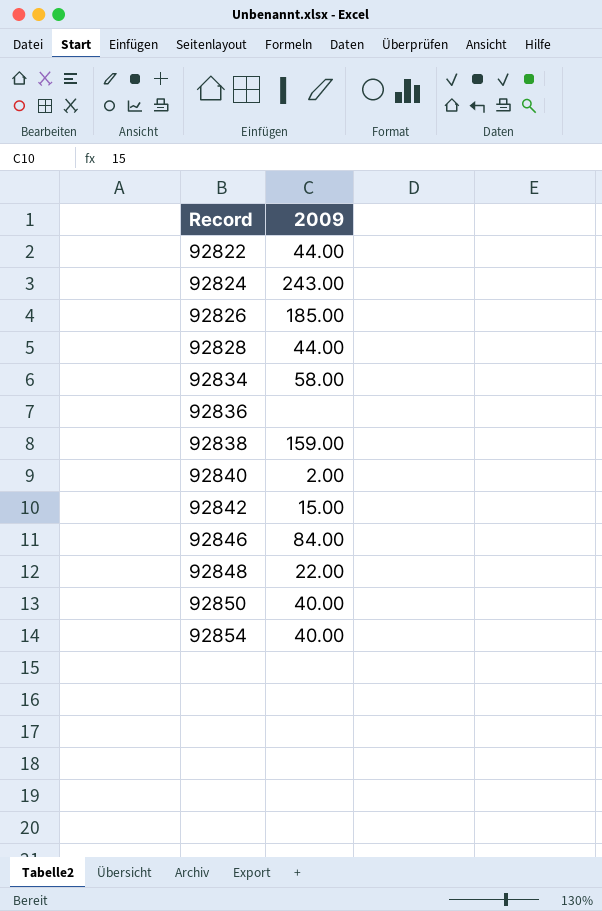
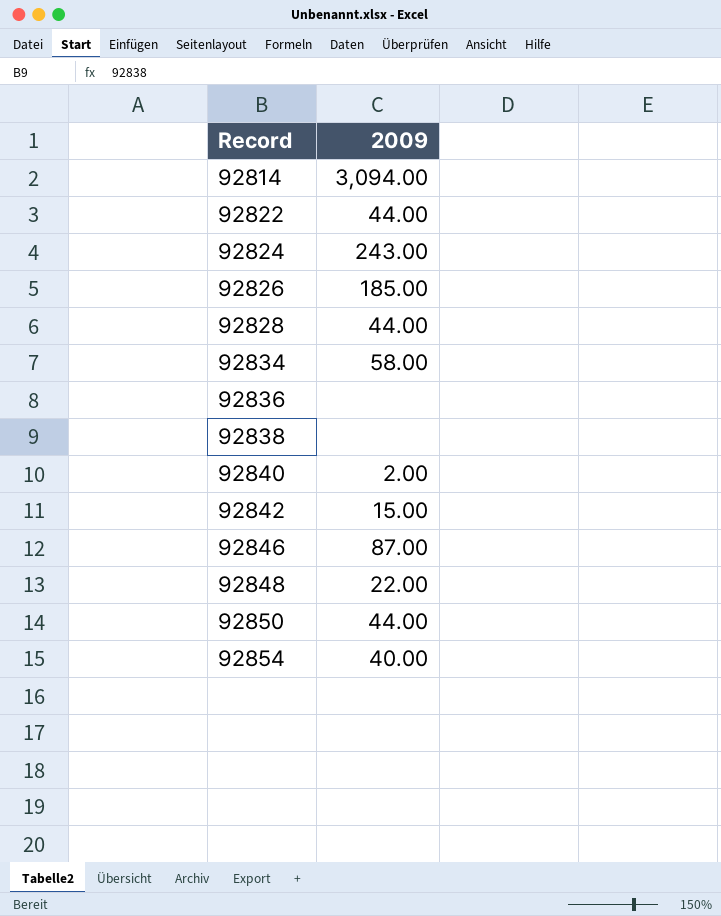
row 92814: none -> 3,094.00
92838 | 2009: 159.00 -> none
92846 | 2009: 84.00 -> 87.00
92850 | 2009: 40.00 -> 44.00

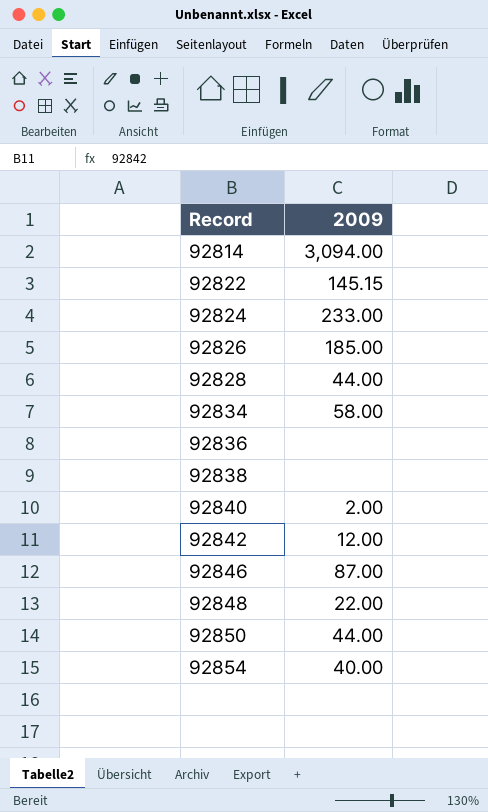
92822 | 2009: 44.00 -> 145.15
92824 | 2009: 243.00 -> 233.00
92842 | 2009: 15.00 -> 12.00

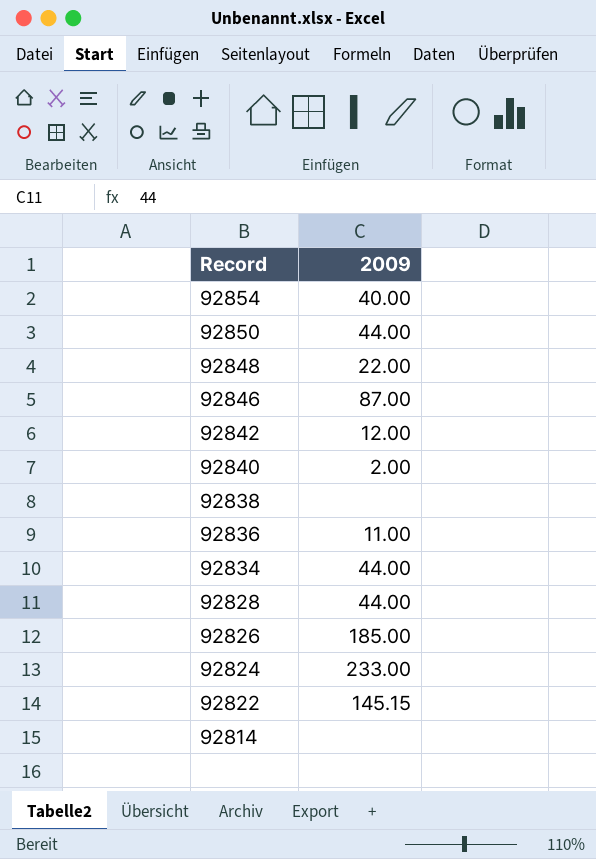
row order: Record ascending -> Record descending
92836 | 2009: none -> 11.00
92834 | 2009: 58.00 -> 44.00
92814 | 2009: 3,094.00 -> none

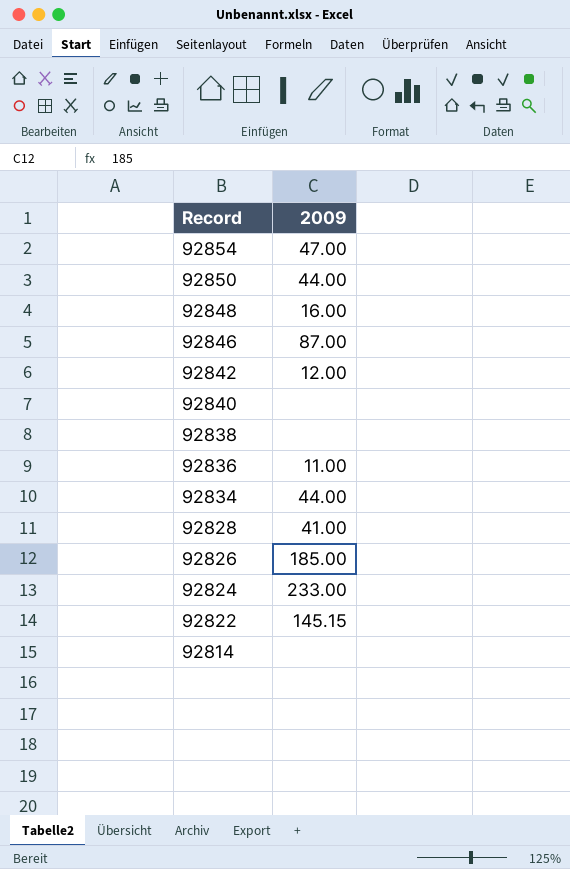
92854 | 2009: 40.00 -> 47.00
92848 | 2009: 22.00 -> 16.00
92840 | 2009: 2.00 -> none
92828 | 2009: 44.00 -> 41.00

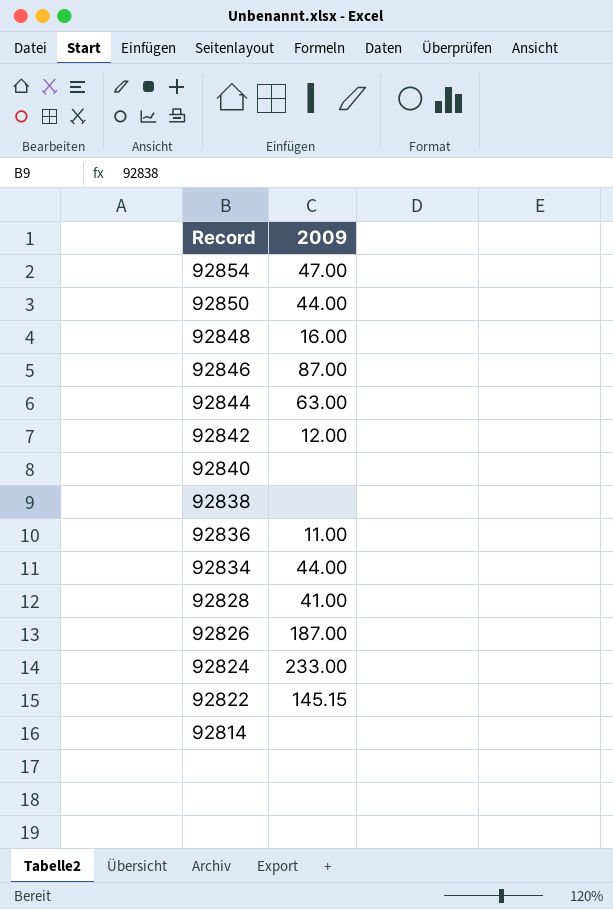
row 92844: none -> 63.00
92826 | 2009: 185.00 -> 187.00

